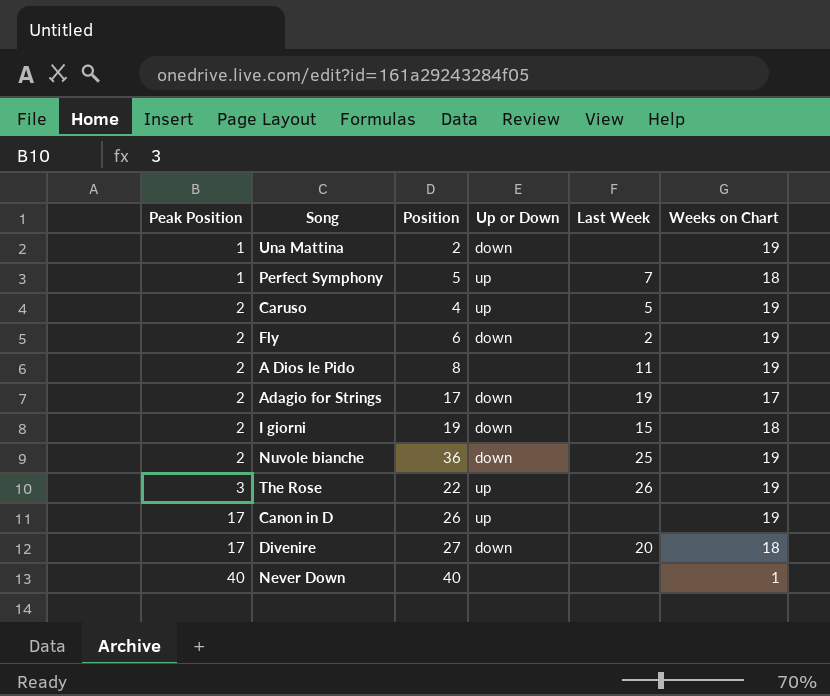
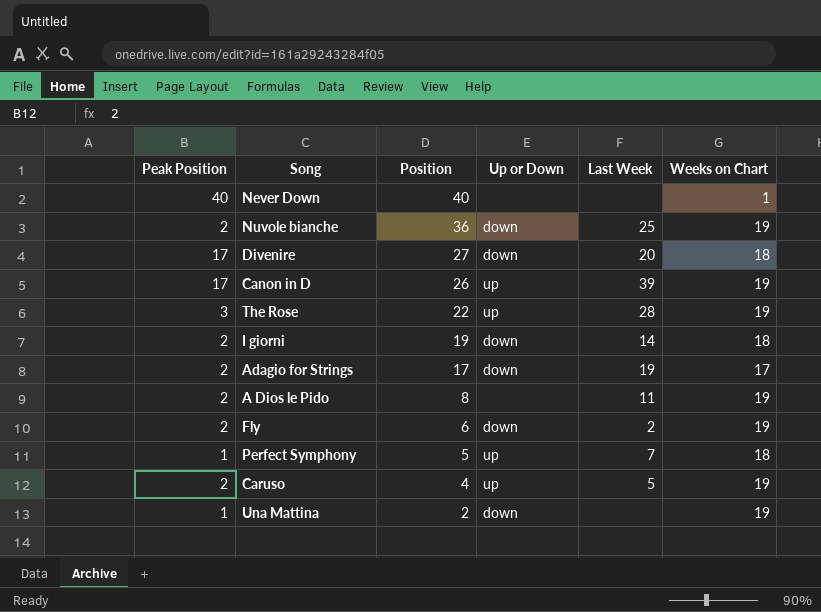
row order: Peak Position ascending -> Position descending
Canon in D | Last Week: none -> 39
The Rose | Last Week: 26 -> 28
I giorni | Last Week: 15 -> 14

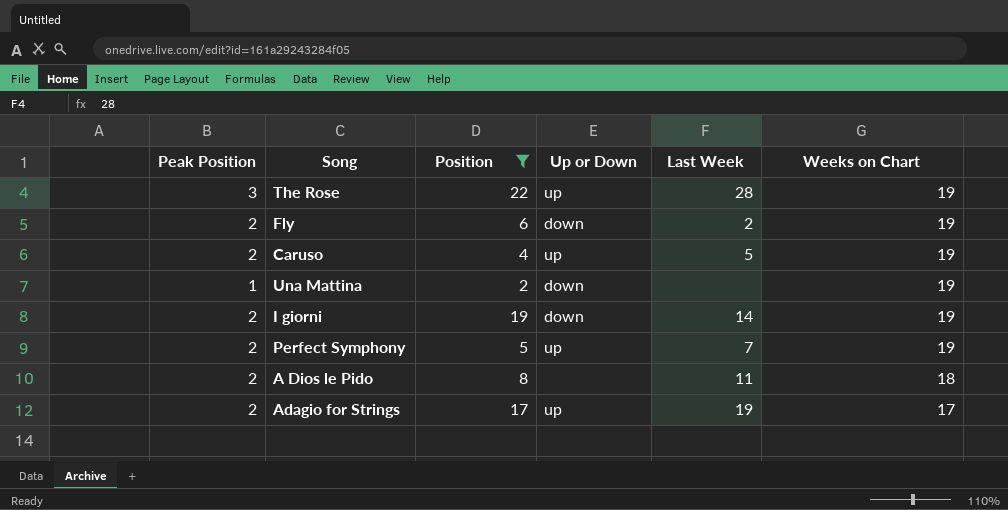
filter: none -> Position <= 22
row order: Position descending -> Weeks on Chart descending
I giorni | Weeks on Chart: 18 -> 19
Perfect Symphony | Peak Position: 1 -> 2
Perfect Symphony | Weeks on Chart: 18 -> 19
A Dios le Pido | Weeks on Chart: 19 -> 18
Adagio for Strings | Up or Down: down -> up

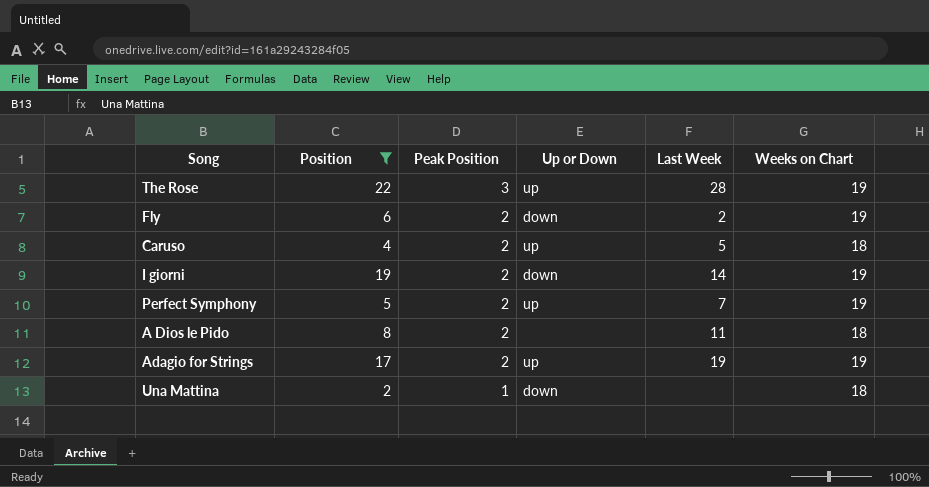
row order: Weeks on Chart descending -> Peak Position descending
column Peak Position | position: 1 -> 3
Caruso | Weeks on Chart: 19 -> 18
Adagio for Strings | Weeks on Chart: 17 -> 19
Una Mattina | Weeks on Chart: 19 -> 18

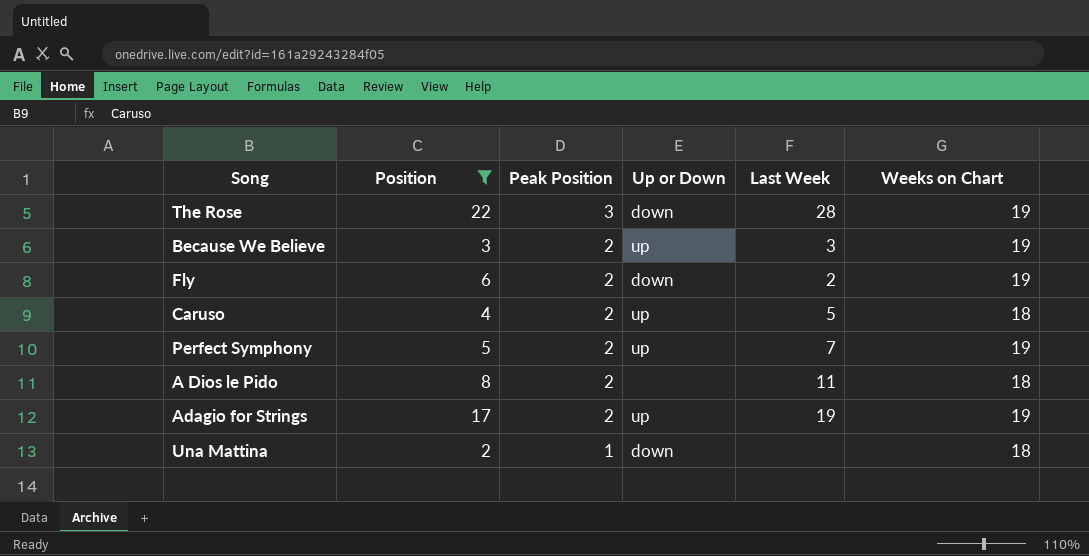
row I giorni: 19 | 2 | down | 14 | 19 -> none
The Rose | Up or Down: up -> down
row Because We Believe: none -> 3 | 2 | up | 3 | 19

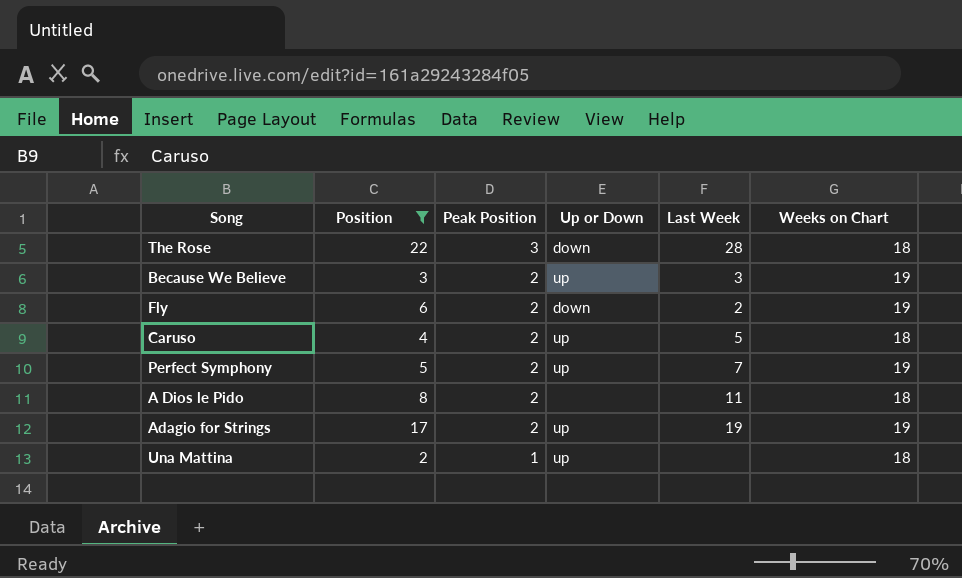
The Rose | Weeks on Chart: 19 -> 18
Una Mattina | Up or Down: down -> up

